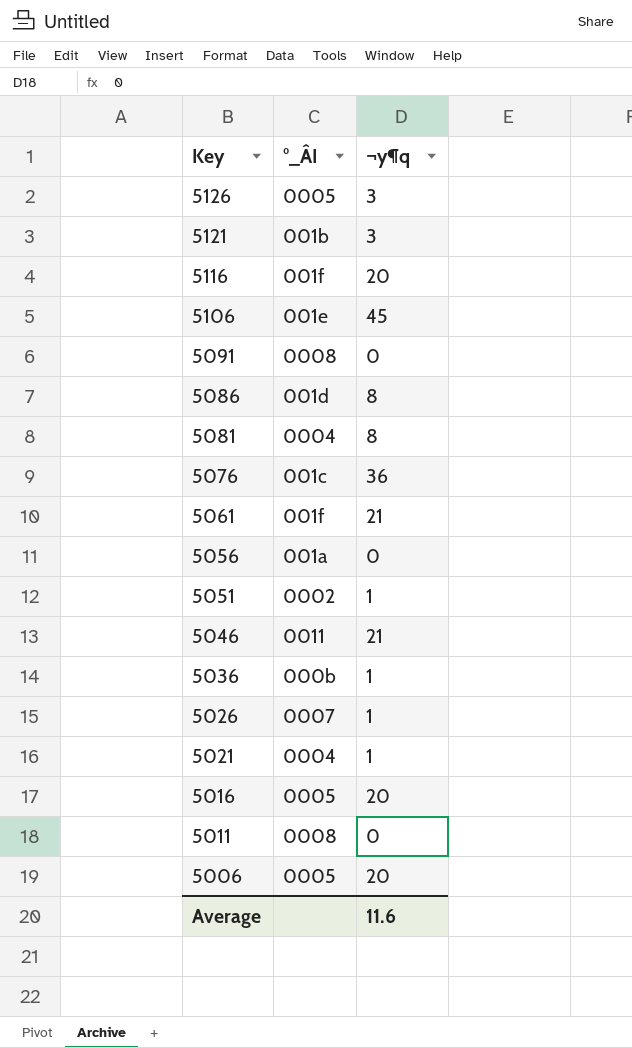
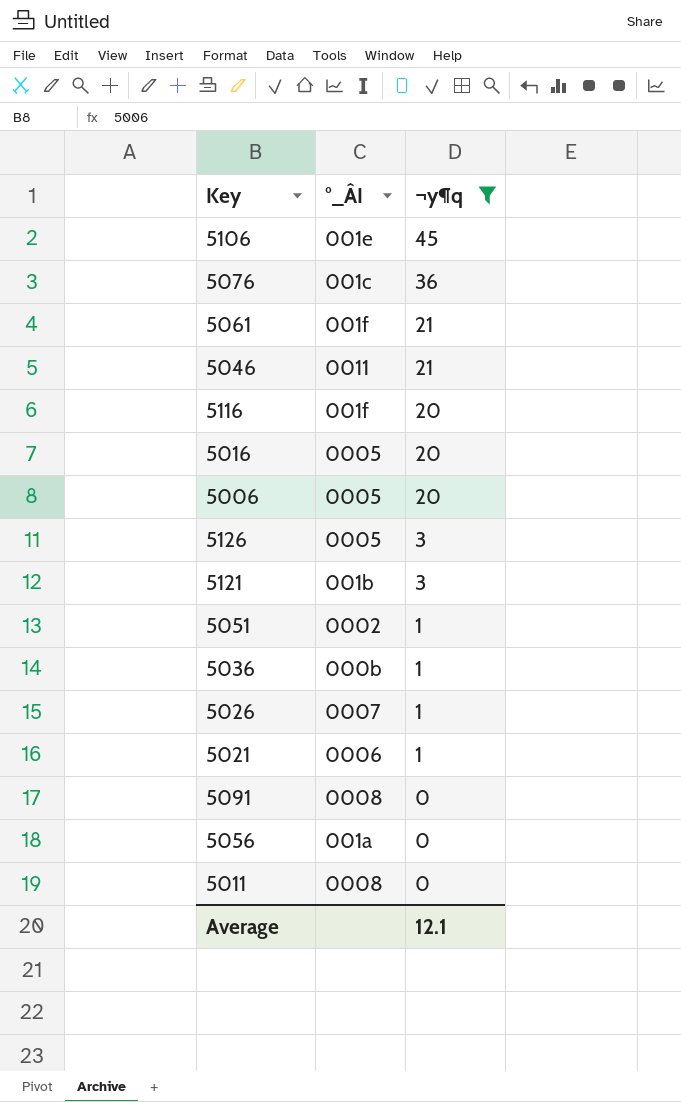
filter: none -> ¬y¶q != 8
row order: Key descending -> ¬y¶q descending
5021 | °_ÂI: 0004 -> 0006
Average | ¬y¶q: 11.6 -> 12.1

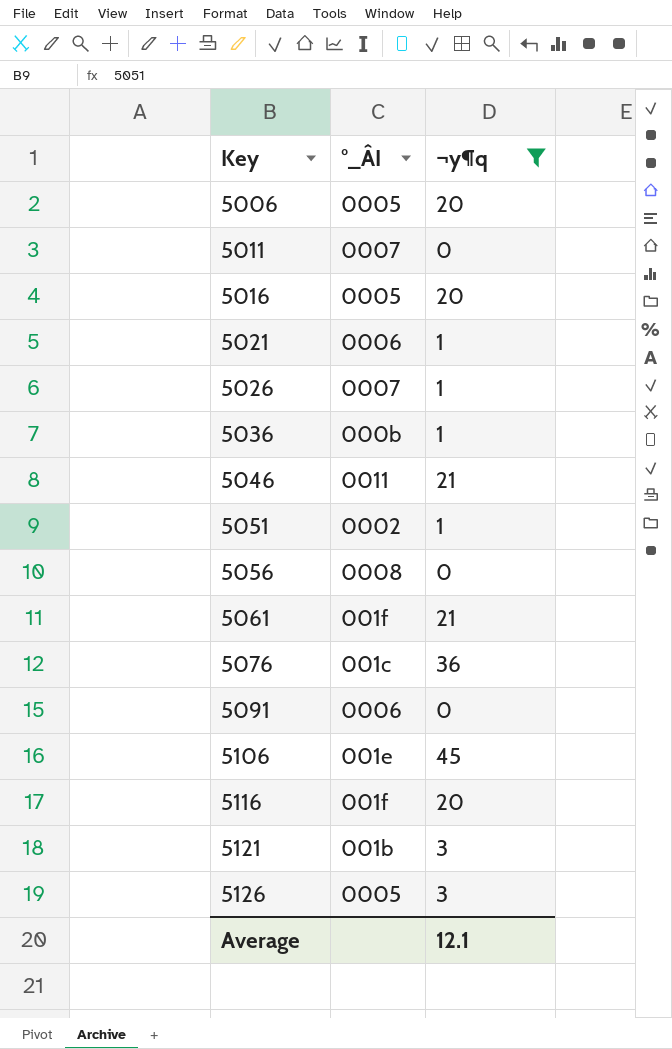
row order: ¬y¶q descending -> Key ascending
5011 | °_ÂI: 0008 -> 0007
5056 | °_ÂI: 001a -> 0008
5091 | °_ÂI: 0008 -> 0006

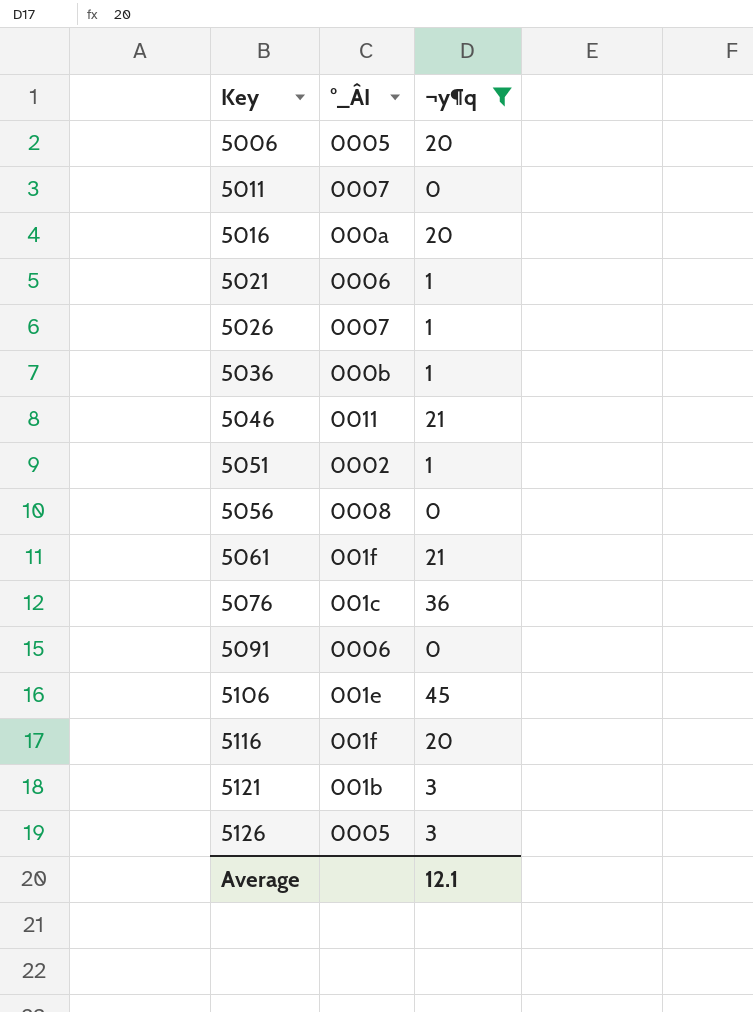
5016 | °_ÂI: 0005 -> 000a

